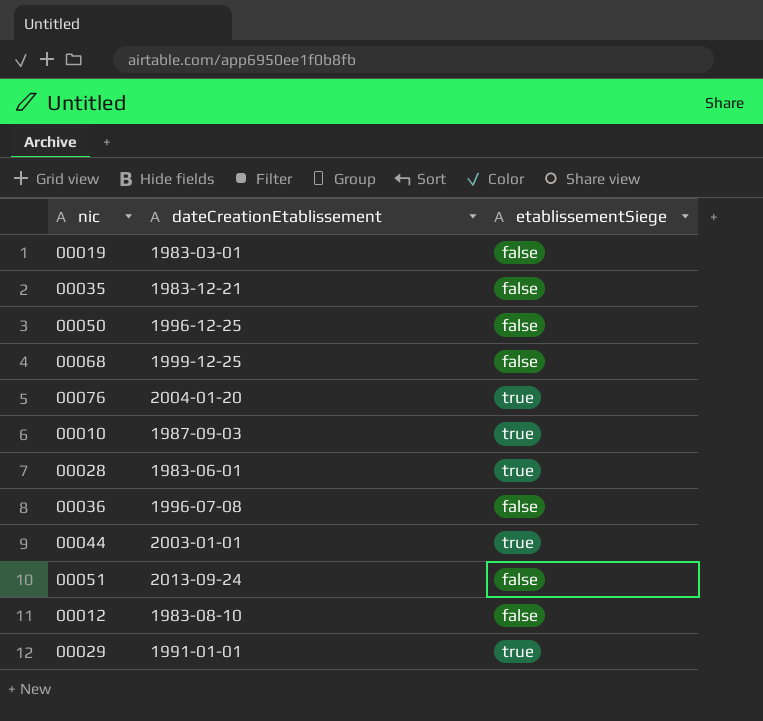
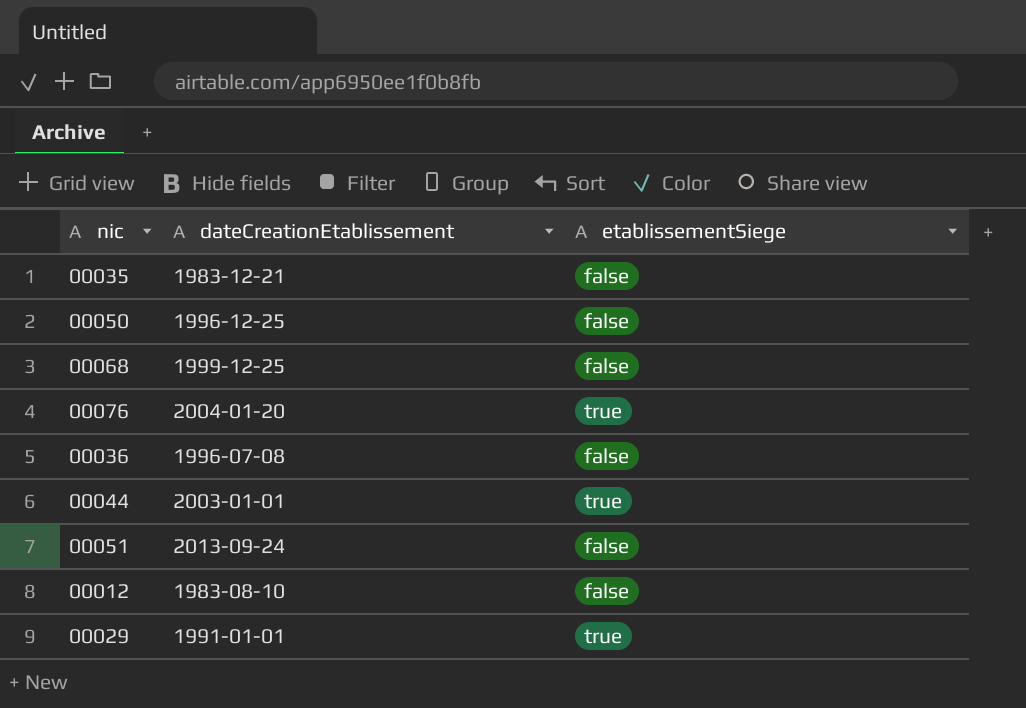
row 00019: 1983-03-01 | false -> none
row 00010: 1987-09-03 | true -> none
row 00028: 1983-06-01 | true -> none

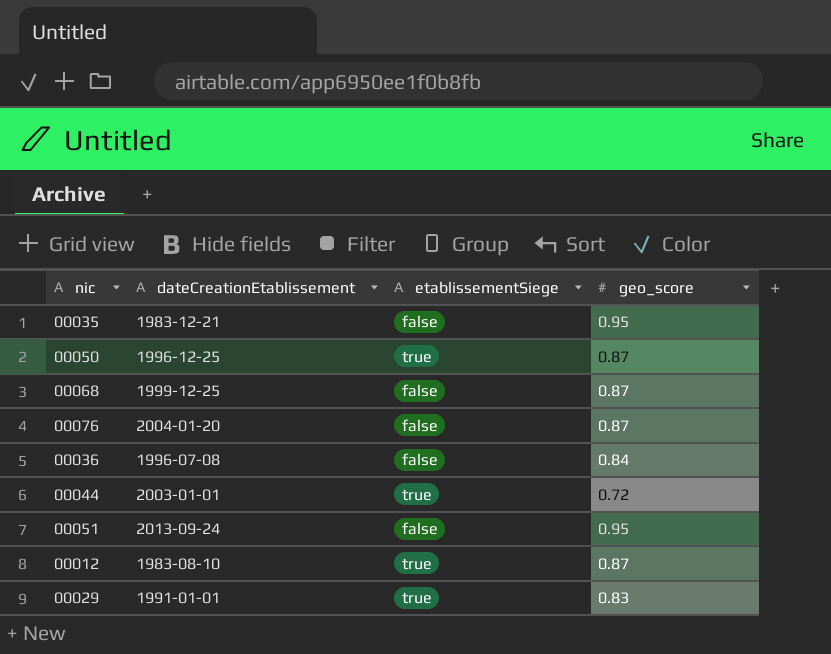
column geo_score | position: none -> 4
00050 | etablissementSiege: false -> true
00076 | etablissementSiege: true -> false
00012 | etablissementSiege: false -> true

